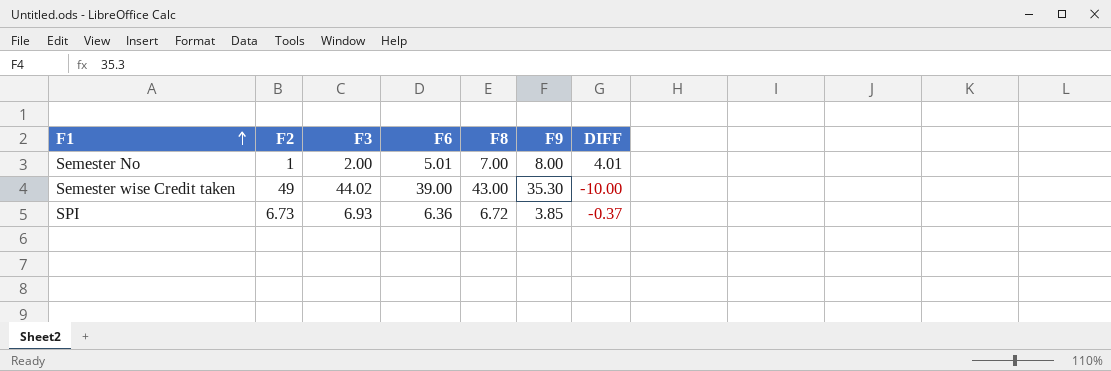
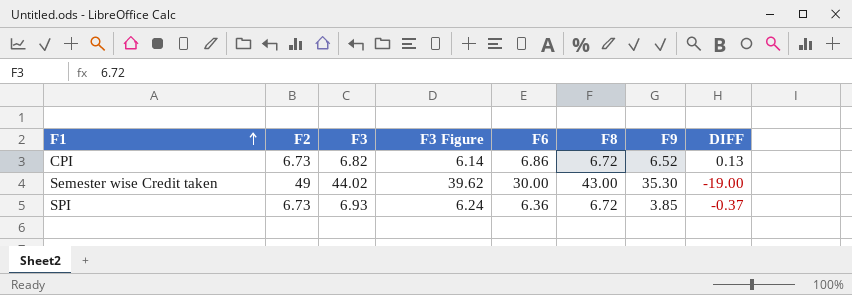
column F3 Figure | formula: none -> [F3] * 0.9
row Semester No: 1 | 2.00 | 5.01 | 7.00 | 8.00 | 4.01 -> none
row CPI: none -> 6.73 | 6.82 | 6.14 | 6.86 | 6.72 | 6.52 | 0.13
Semester wise Credit taken | F6: 39.00 -> 30.00
Semester wise Credit taken | DIFF: -10.00 -> -19.00

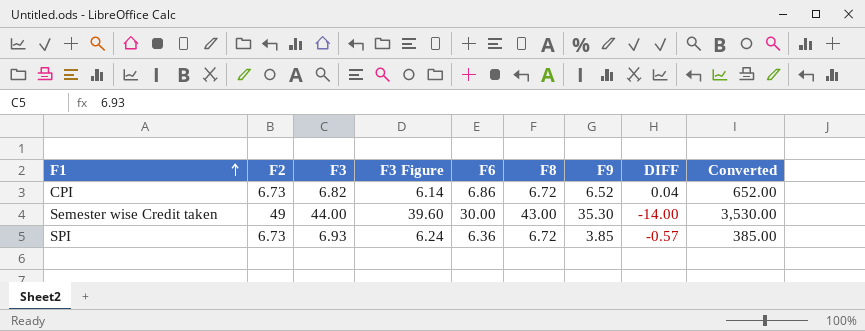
column DIFF | formula: [F6] - [F2] -> [F6] - [F3]
column Converted | formula: none -> [F9] * 100
Semester wise Credit taken | F3: 44.02 -> 44.00
Semester wise Credit taken | F3 Figure: 39.62 -> 39.60

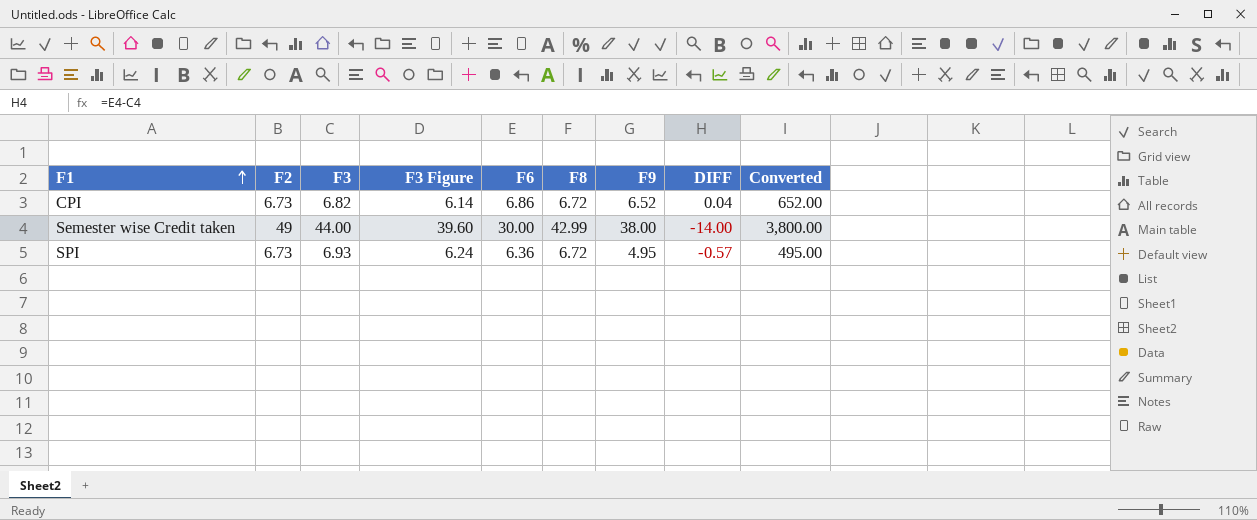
Semester wise Credit taken | F8: 43.00 -> 42.99
Semester wise Credit taken | F9: 35.30 -> 38.00
Semester wise Credit taken | Converted: 3,530.00 -> 3,800.00
SPI | F9: 3.85 -> 4.95
SPI | Converted: 385.00 -> 495.00

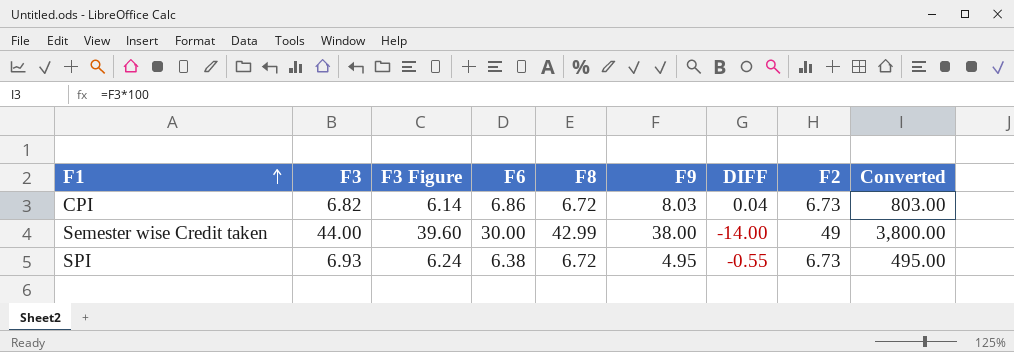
column F2 | position: 2 -> 8
CPI | F9: 6.52 -> 8.03
CPI | Converted: 652.00 -> 803.00
SPI | F6: 6.36 -> 6.38
SPI | DIFF: -0.57 -> -0.55

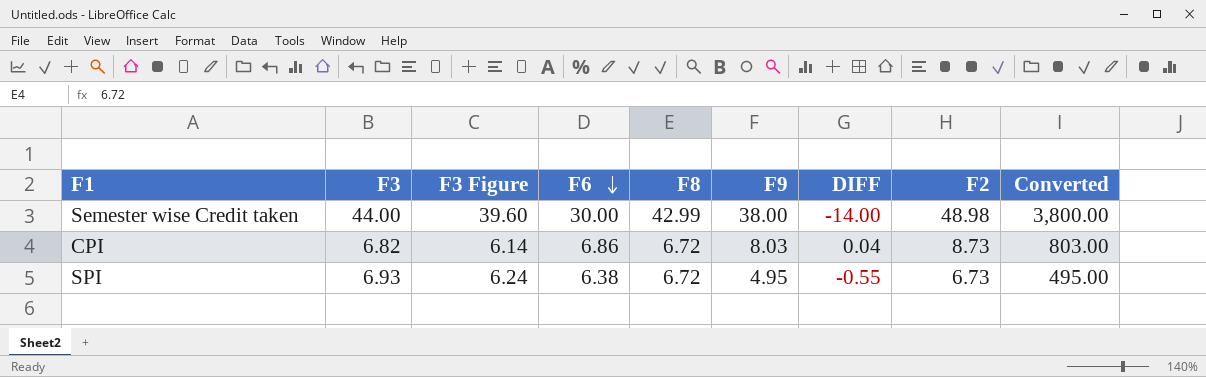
row order: F1 ascending -> F6 descending
Semester wise Credit taken | F2: 49 -> 48.98
CPI | F2: 6.73 -> 8.73

